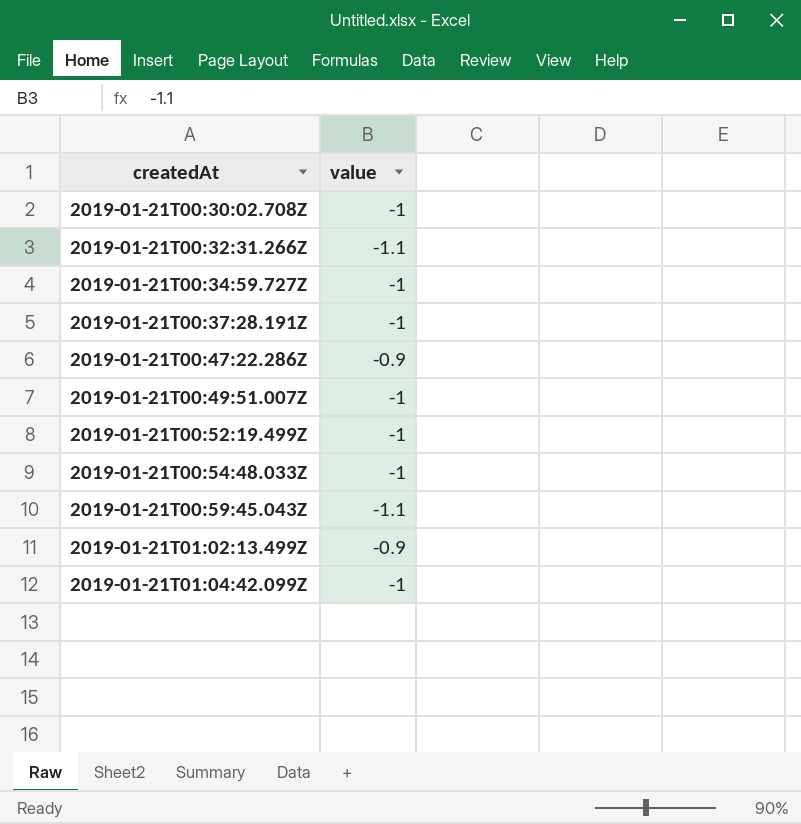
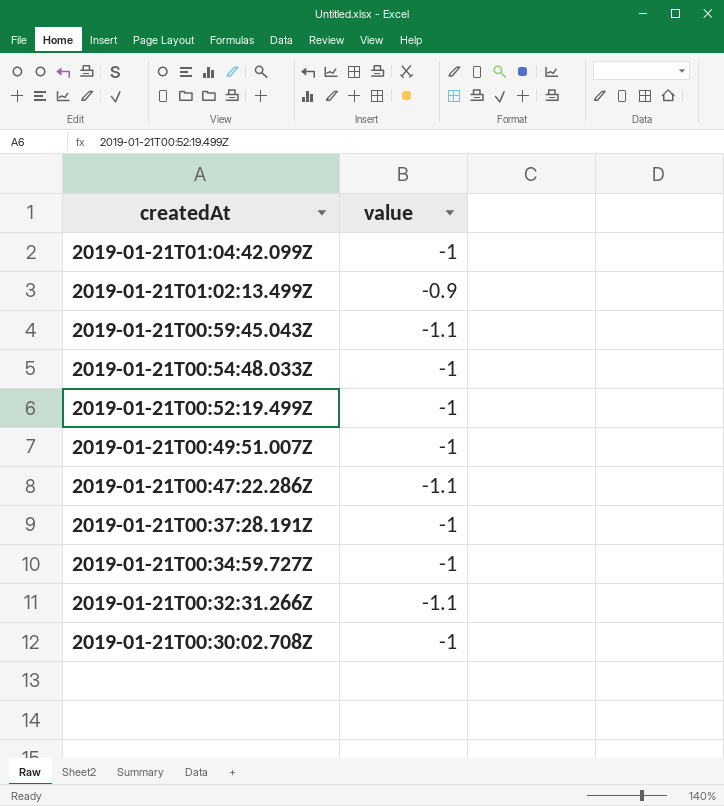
row order: createdAt ascending -> createdAt descending
2019-01-21T00:47:22.286Z | value: -0.9 -> -1.1

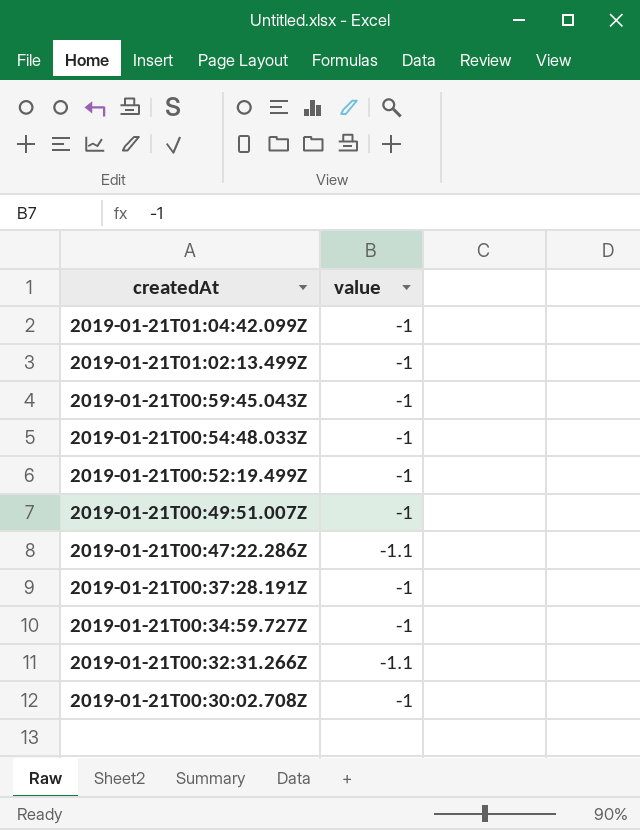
2019-01-21T01:02:13.499Z | value: -0.9 -> -1
2019-01-21T00:59:45.043Z | value: -1.1 -> -1

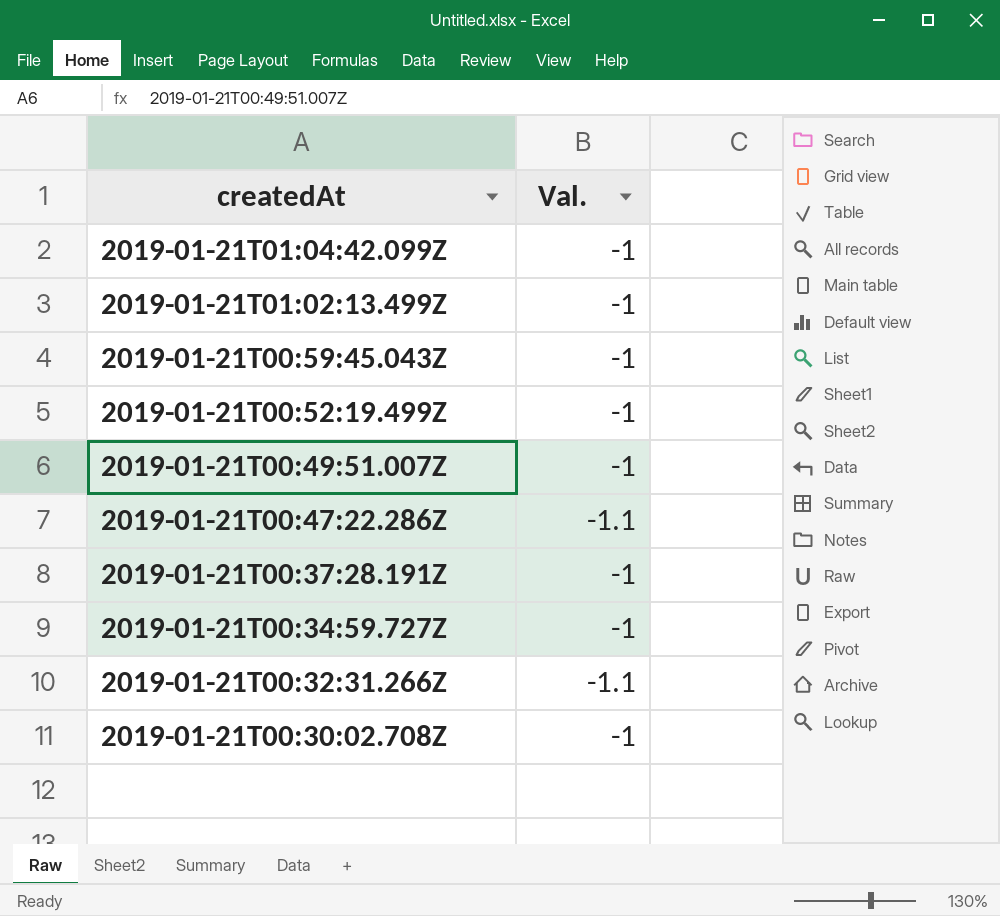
column name: value -> Val.
row 2019-01-21T00:54:48.033Z: -1 -> none

